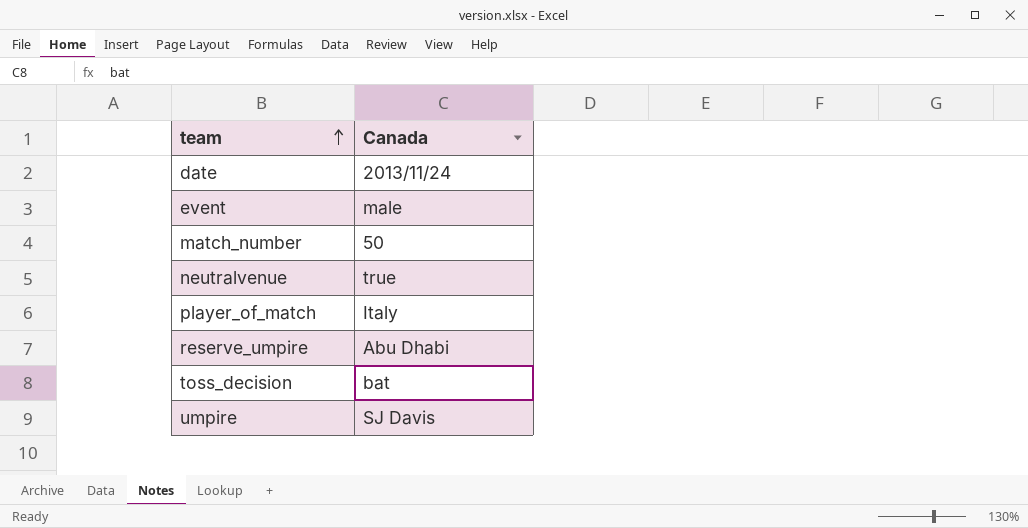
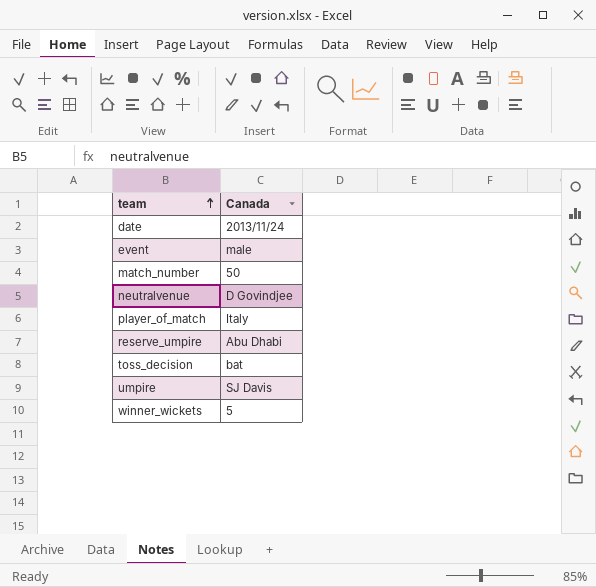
neutralvenue | Canada: true -> D Govindjee
row winner_wickets: none -> 5

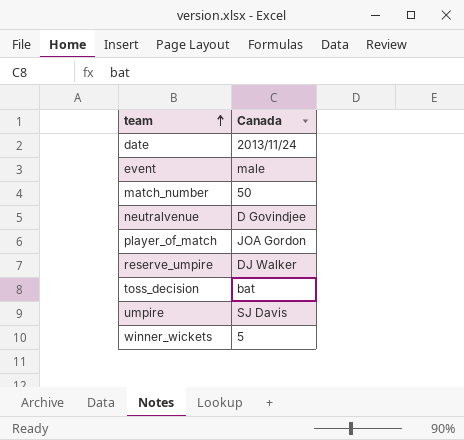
player_of_match | Canada: Italy -> JOA Gordon
reserve_umpire | Canada: Abu Dhabi -> DJ Walker

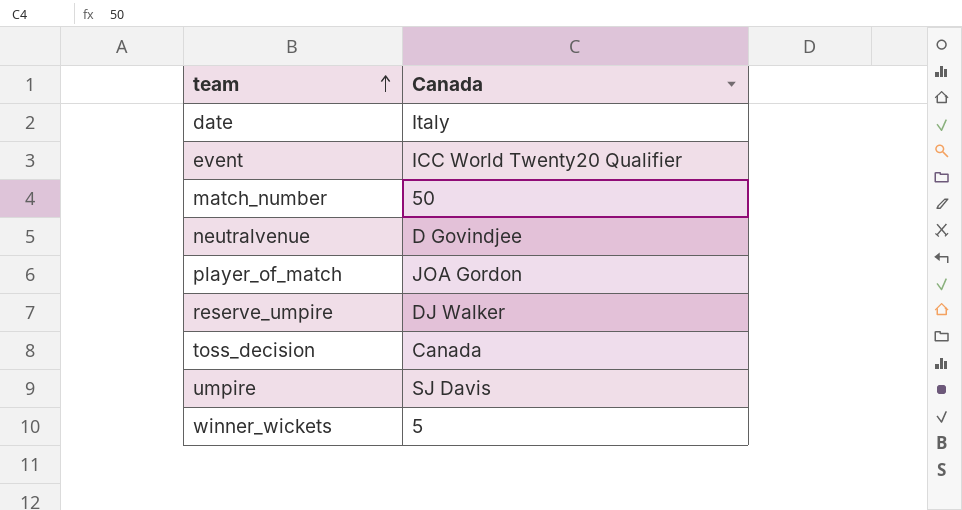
date | Canada: 2013/11/24 -> Italy
event | Canada: male -> ICC World Twenty20 Qualifier
toss_decision | Canada: bat -> Canada

